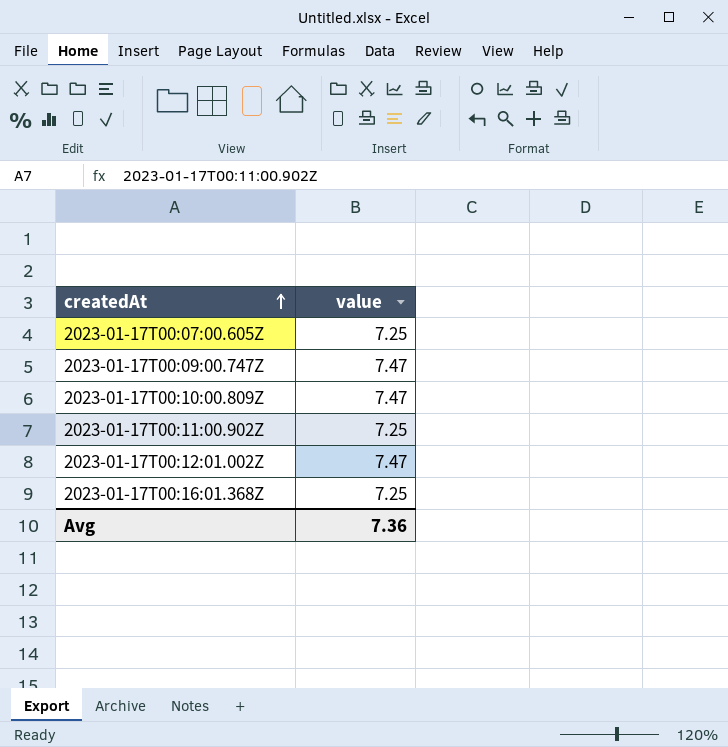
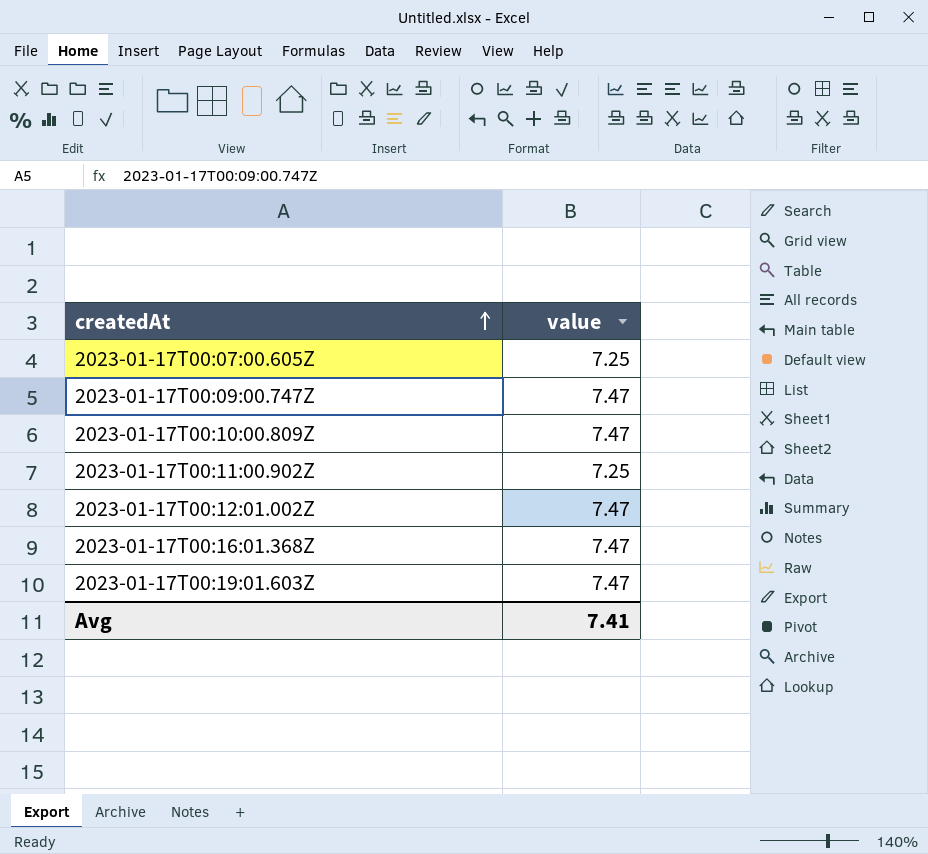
2023-01-17T00:16:01.368Z | value: 7.25 -> 7.47
row 2023-01-17T00:19:01.603Z: none -> 7.47
Avg | value: 7.36 -> 7.41

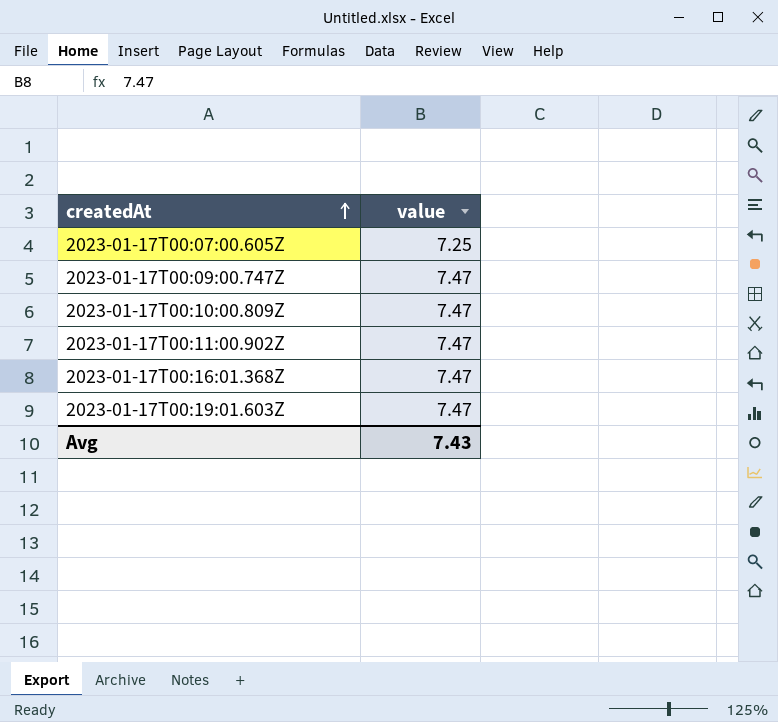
row 2023-01-17T00:12:01.002Z: 7.47 -> none
2023-01-17T00:11:00.902Z | value: 7.25 -> 7.47
Avg | value: 7.41 -> 7.43

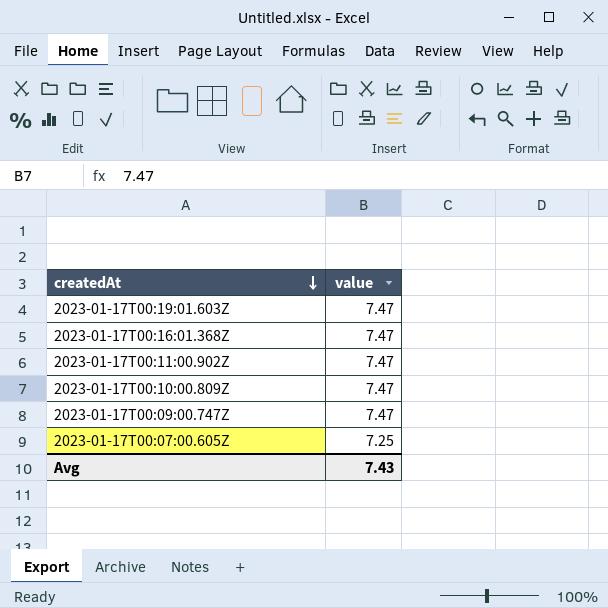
row order: createdAt ascending -> createdAt descending

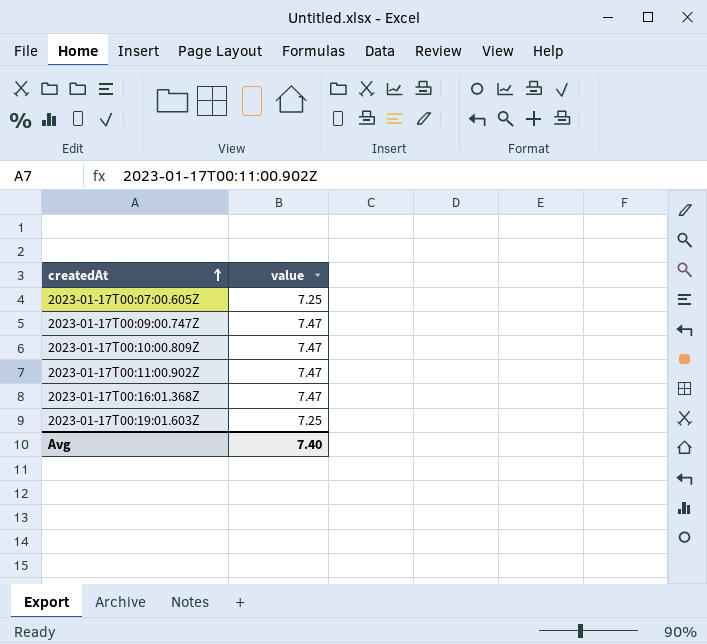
row order: createdAt descending -> createdAt ascending
2023-01-17T00:19:01.603Z | value: 7.47 -> 7.25
Avg | value: 7.43 -> 7.40

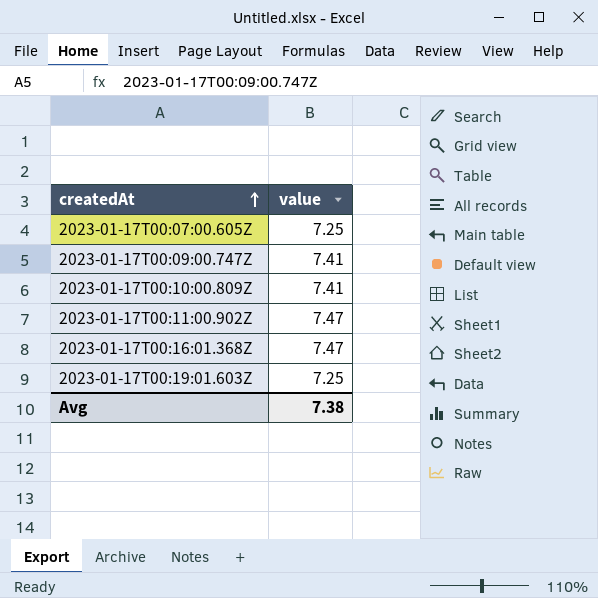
2023-01-17T00:09:00.747Z | value: 7.47 -> 7.41
2023-01-17T00:10:00.809Z | value: 7.47 -> 7.41
Avg | value: 7.40 -> 7.38

